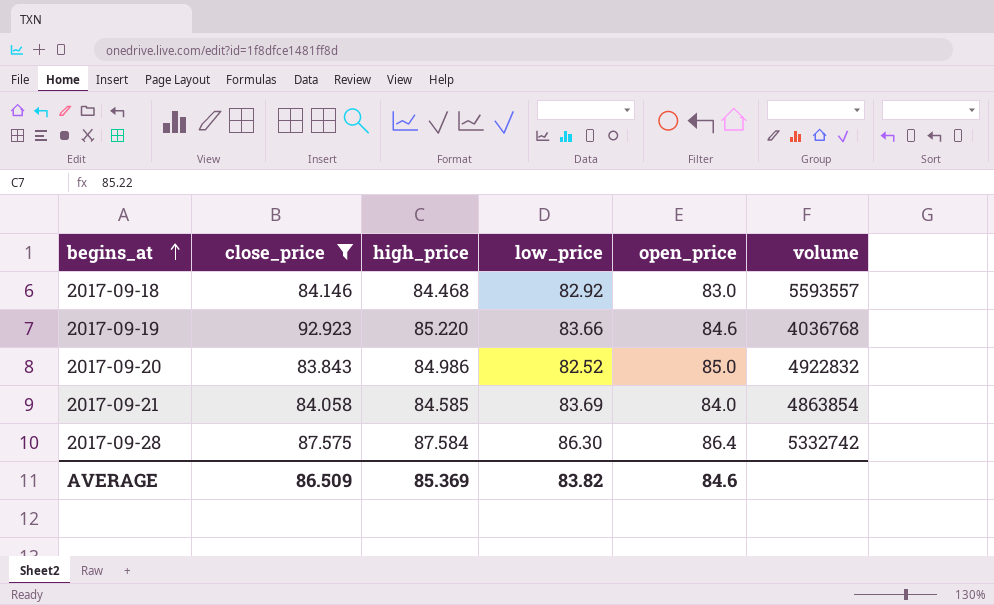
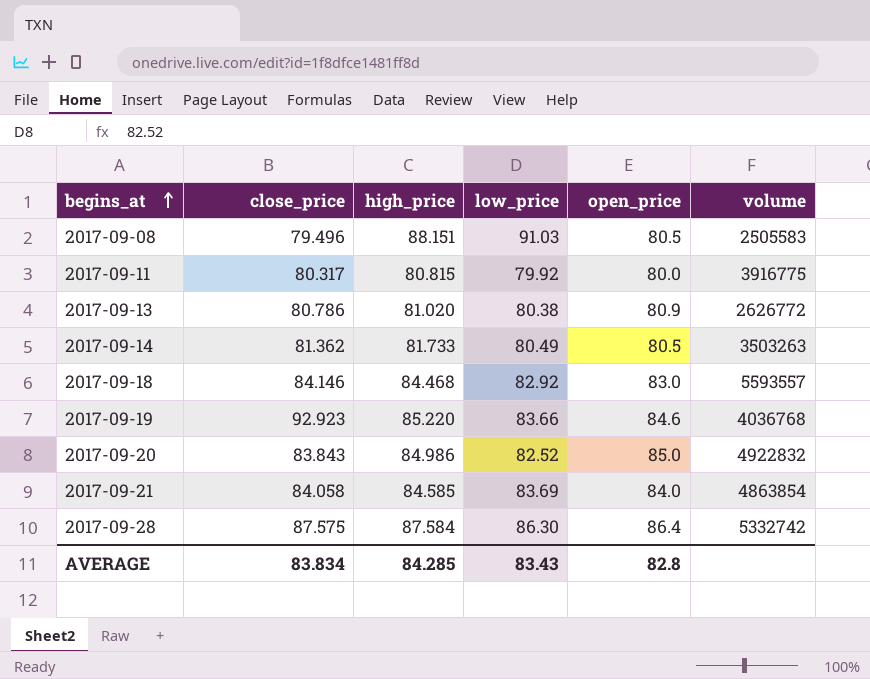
filter: close_price >= 83.843 -> none
AVERAGE | close_price: 86.509 -> 83.834
AVERAGE | high_price: 85.369 -> 84.285
AVERAGE | low_price: 83.82 -> 83.43
AVERAGE | open_price: 84.6 -> 82.8

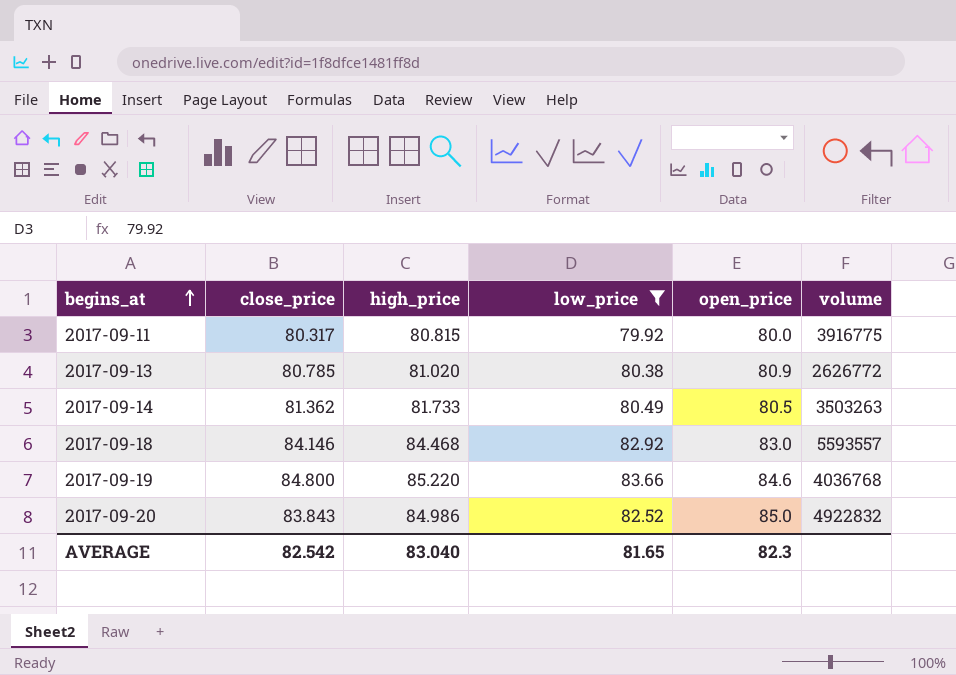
filter: none -> low_price <= 83.66
2017-09-13 | close_price: 80.786 -> 80.785
2017-09-19 | close_price: 92.923 -> 84.800
AVERAGE | close_price: 83.834 -> 82.542
AVERAGE | high_price: 84.285 -> 83.040
AVERAGE | low_price: 83.43 -> 81.65
AVERAGE | open_price: 82.8 -> 82.3

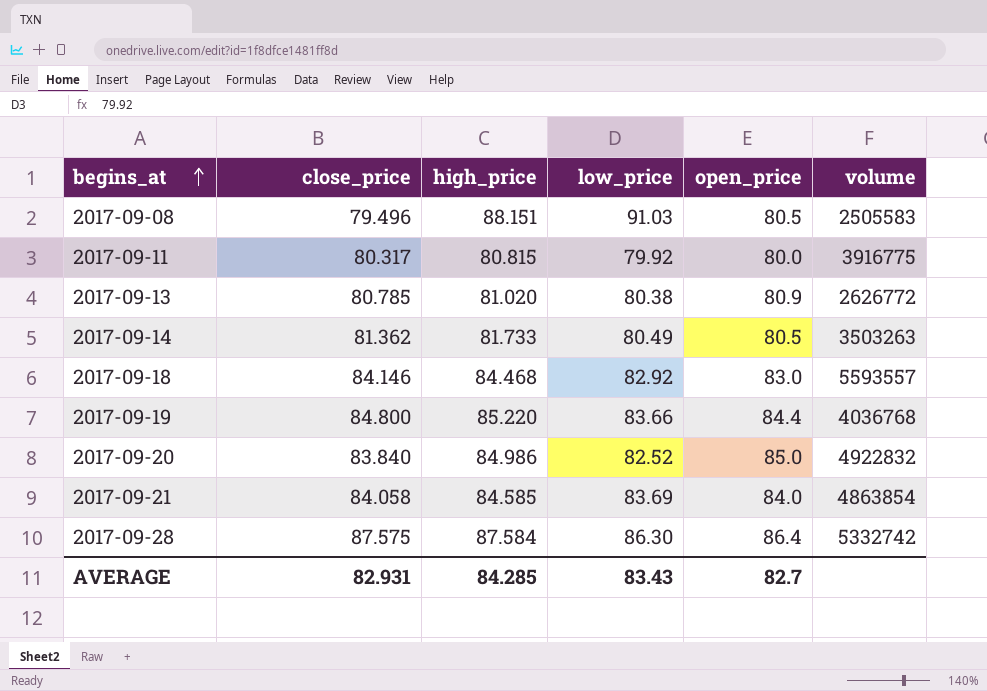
filter: low_price <= 83.66 -> none
2017-09-19 | open_price: 84.6 -> 84.4
2017-09-20 | close_price: 83.843 -> 83.840
AVERAGE | close_price: 82.542 -> 82.931
AVERAGE | high_price: 83.040 -> 84.285
AVERAGE | low_price: 81.65 -> 83.43
AVERAGE | open_price: 82.3 -> 82.7

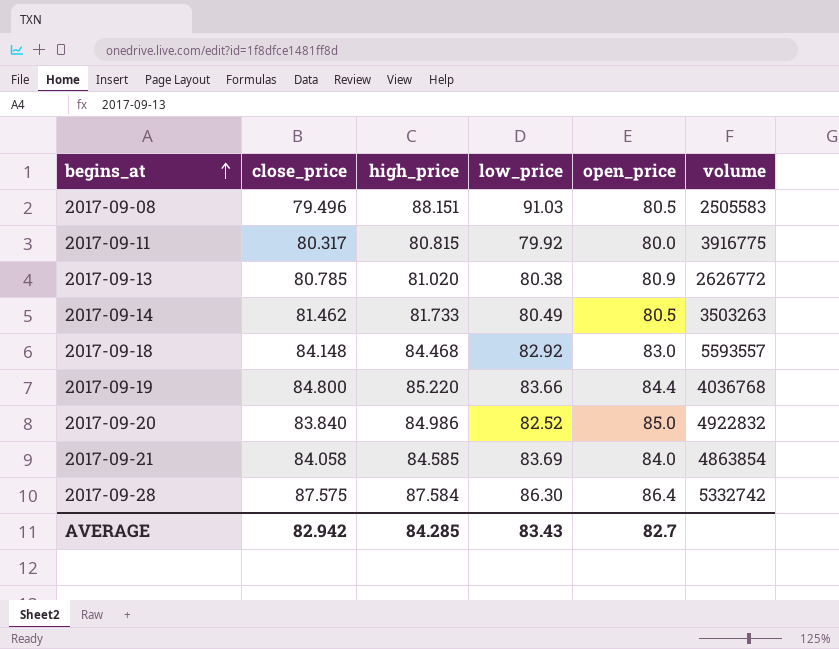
2017-09-14 | close_price: 81.362 -> 81.462
2017-09-18 | close_price: 84.146 -> 84.148
AVERAGE | close_price: 82.931 -> 82.942

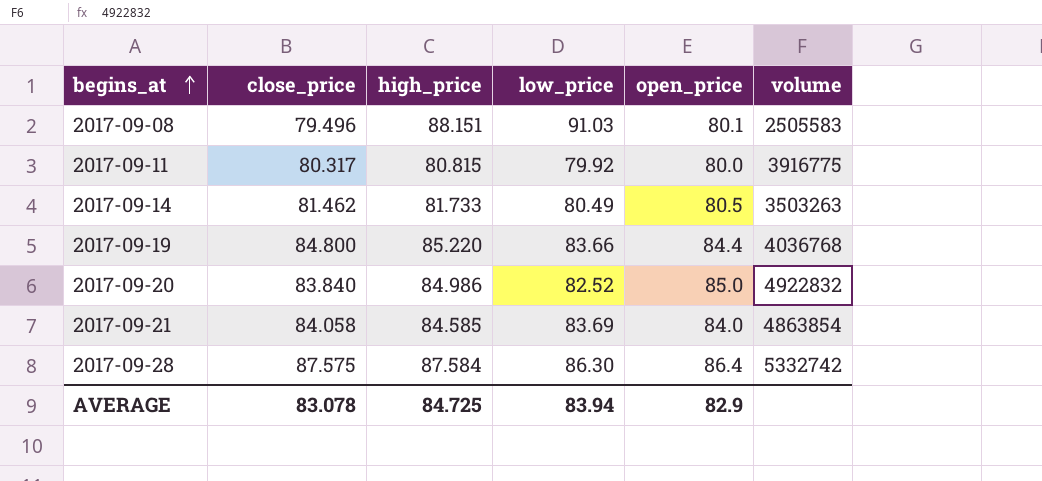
row 2017-09-13: 80.785 | 81.020 | 80.38 | 80.9 | 2626772 -> none
row 2017-09-18: 84.148 | 84.468 | 82.92 | 83.0 | 5593557 -> none
2017-09-08 | open_price: 80.5 -> 80.1
AVERAGE | close_price: 82.942 -> 83.078
AVERAGE | high_price: 84.285 -> 84.725
AVERAGE | low_price: 83.43 -> 83.94
AVERAGE | open_price: 82.7 -> 82.9

